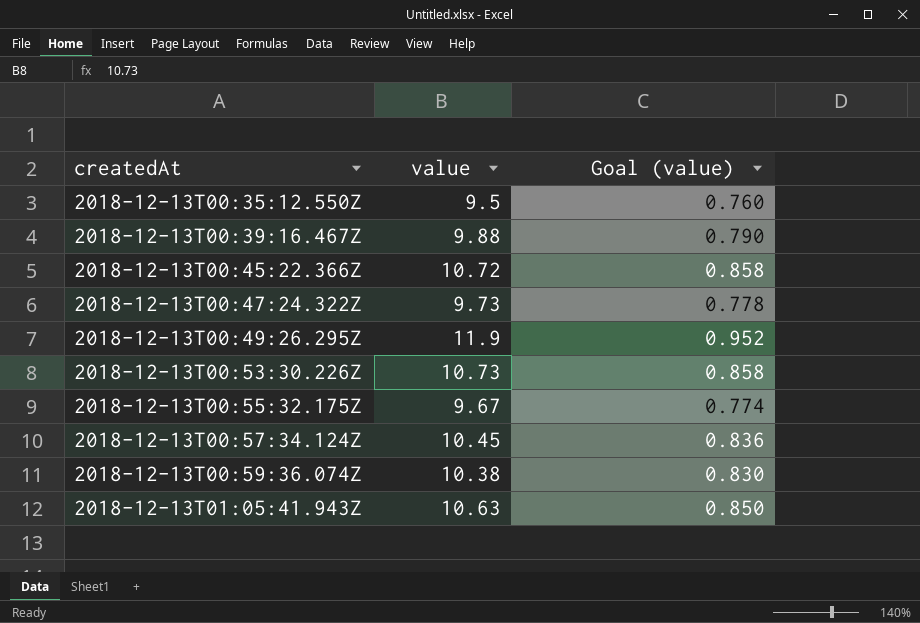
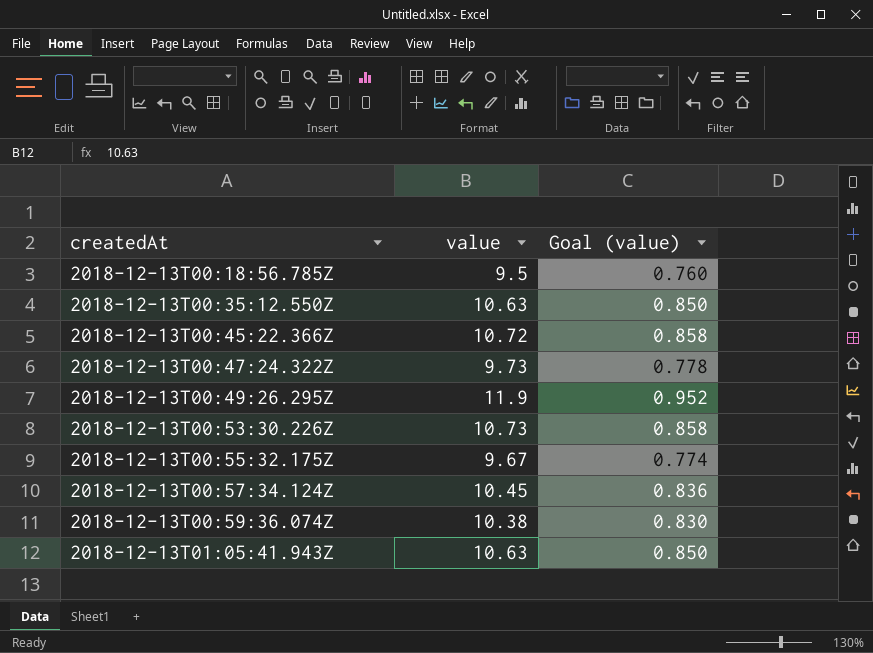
row 2018-12-13T00:39:16.467Z: 9.88 | 0.790 -> none
row 2018-12-13T00:18:56.785Z: none -> 9.5 | 0.760
2018-12-13T00:35:12.550Z | value: 9.5 -> 10.63
2018-12-13T00:35:12.550Z | Goal (value): 0.760 -> 0.850

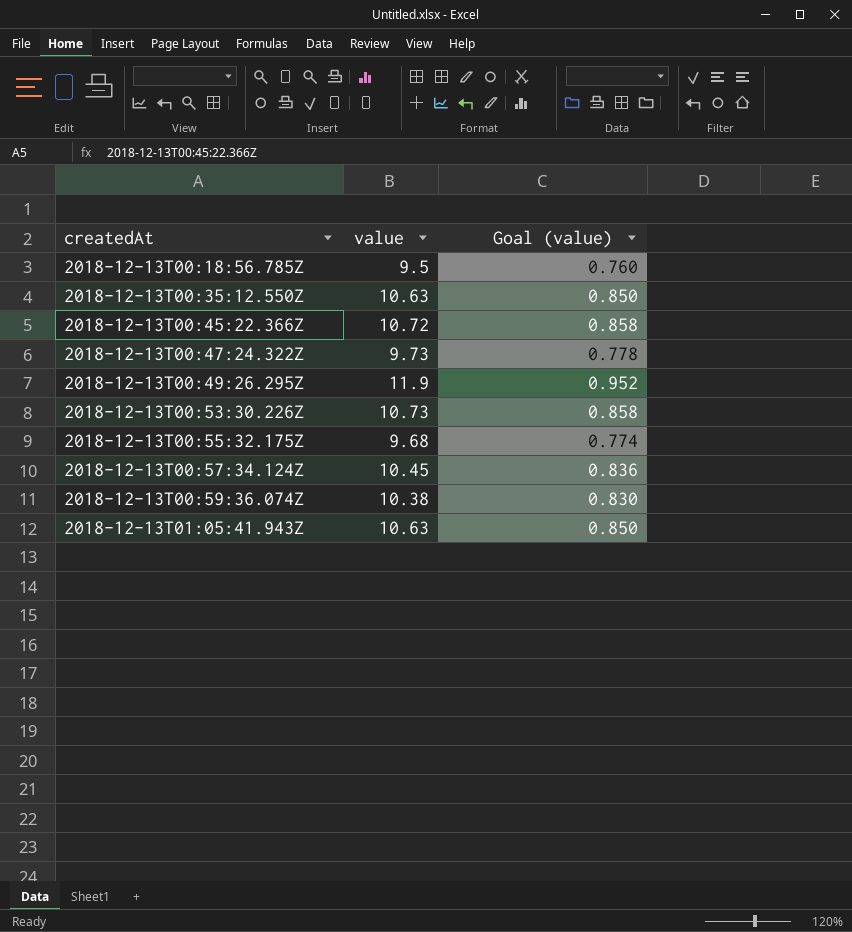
2018-12-13T00:55:32.175Z | value: 9.67 -> 9.68

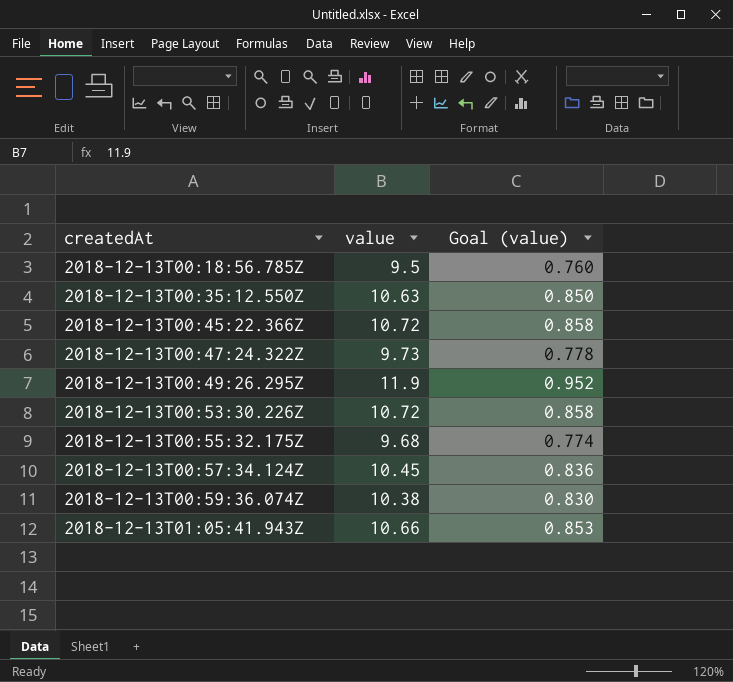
2018-12-13T00:53:30.226Z | value: 10.73 -> 10.72
2018-12-13T01:05:41.943Z | value: 10.63 -> 10.66
2018-12-13T01:05:41.943Z | Goal (value): 0.850 -> 0.853

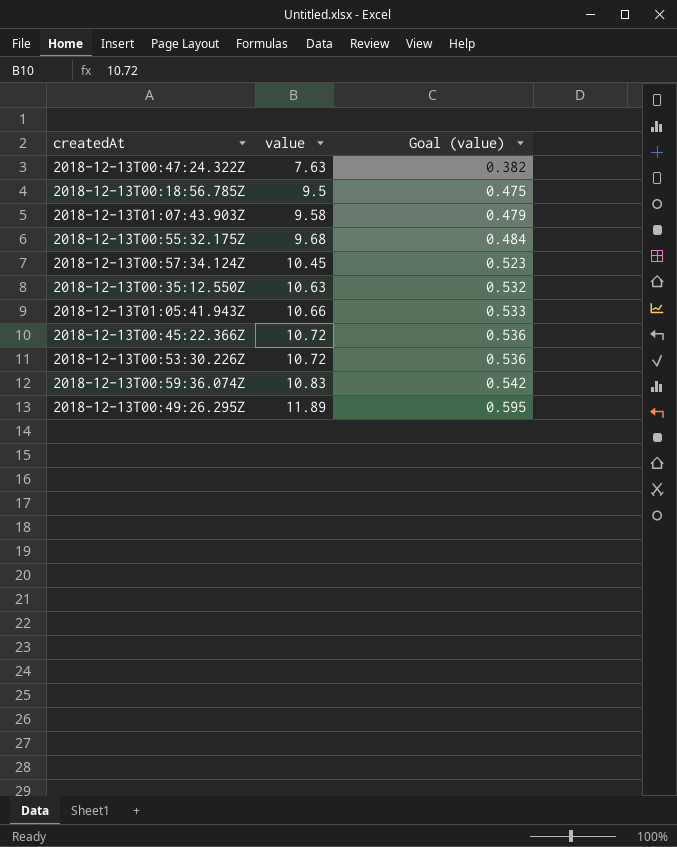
row order: createdAt ascending -> value ascending
column Goal (value) | formula: [value] * 0.08 -> [value] * 0.05
2018-12-13T00:47:24.322Z | value: 9.73 -> 7.63
row 2018-12-13T01:07:43.903Z: none -> 9.58 | 0.479
2018-12-13T00:59:36.074Z | value: 10.38 -> 10.83
2018-12-13T00:49:26.295Z | value: 11.9 -> 11.89

